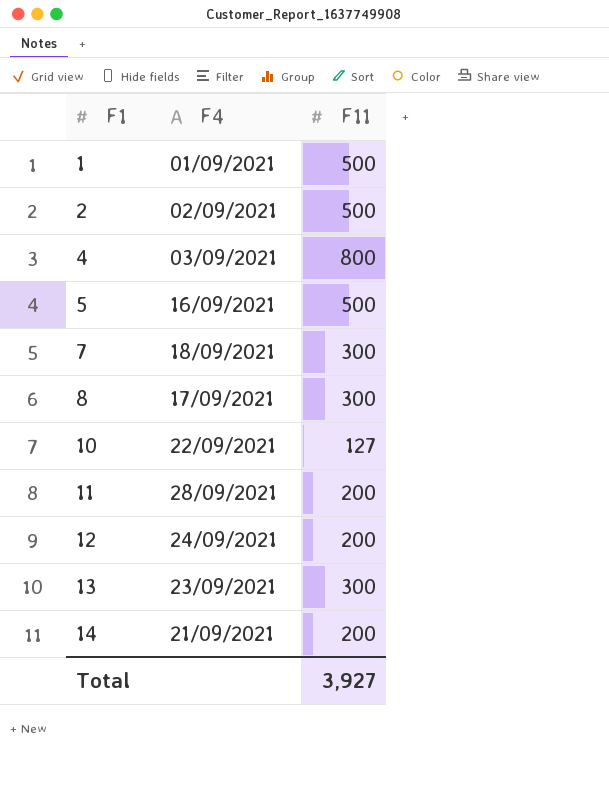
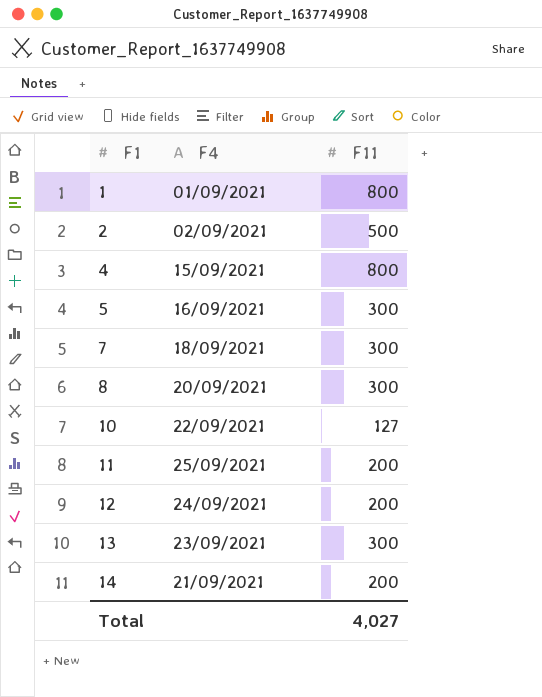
1 | F11: 500 -> 800
4 | F4: 03/09/2021 -> 15/09/2021
5 | F11: 500 -> 300
8 | F4: 17/09/2021 -> 20/09/2021
11 | F4: 28/09/2021 -> 25/09/2021
Total | F11: 3,927 -> 4,027

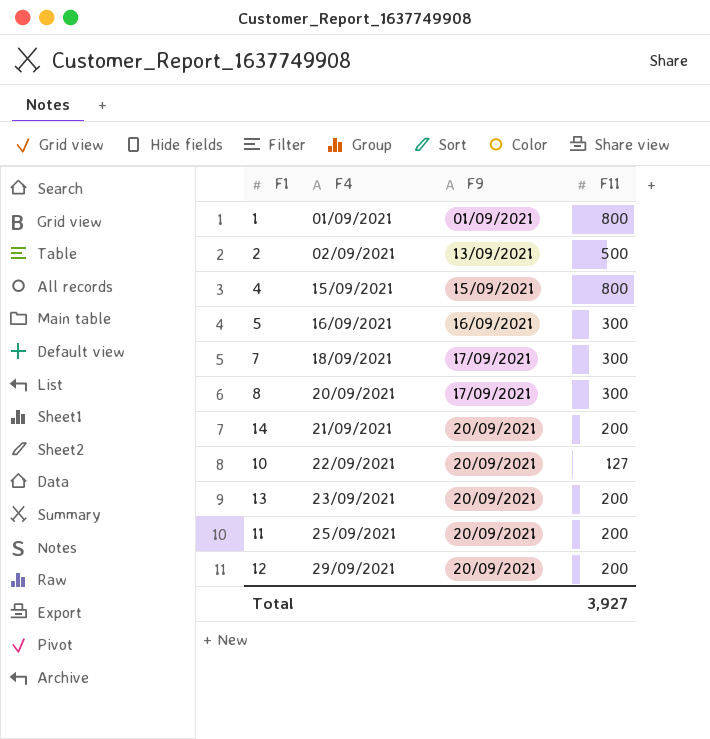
row order: F1 ascending -> F4 ascending
column F9 | position: none -> 3
13 | F11: 300 -> 200
12 | F4: 24/09/2021 -> 29/09/2021
Total | F11: 4,027 -> 3,927

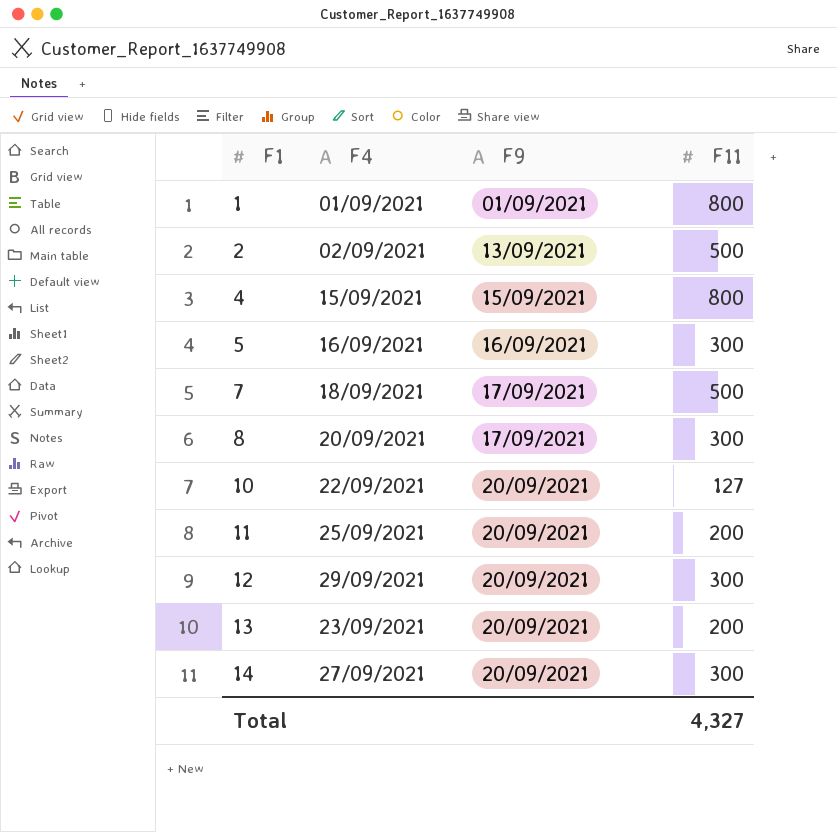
row order: F4 ascending -> F1 ascending
7 | F11: 300 -> 500
12 | F11: 200 -> 300
14 | F4: 21/09/2021 -> 27/09/2021
14 | F11: 200 -> 300
Total | F11: 3,927 -> 4,327

